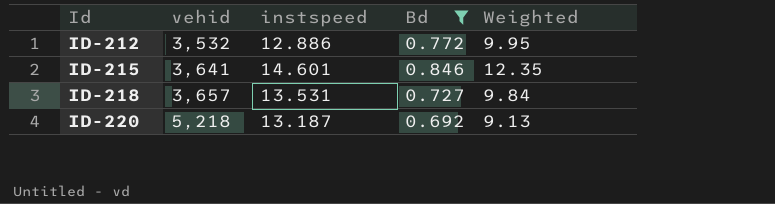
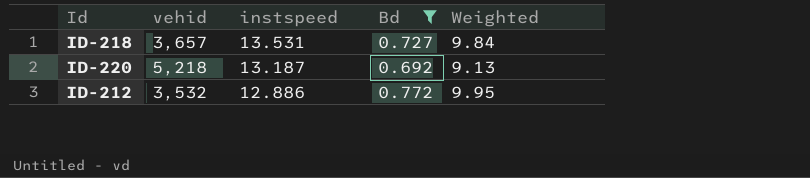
row order: Id ascending -> instspeed descending
row ID-215: 3,641 | 14.601 | 0.846 | 12.35 -> none

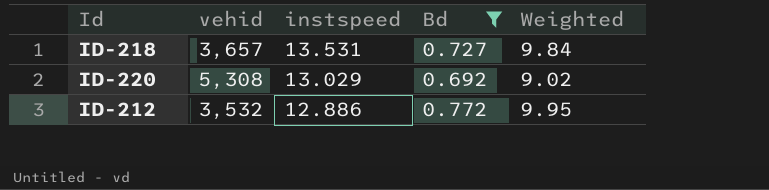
ID-220 | vehid: 5,218 -> 5,308
ID-220 | instspeed: 13.187 -> 13.029
ID-220 | Weighted: 9.13 -> 9.02

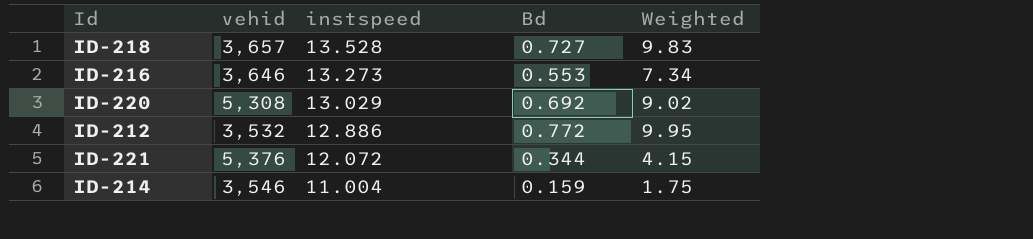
filter: Bd >= 0.692 -> none
ID-218 | instspeed: 13.531 -> 13.528
ID-218 | Weighted: 9.84 -> 9.83

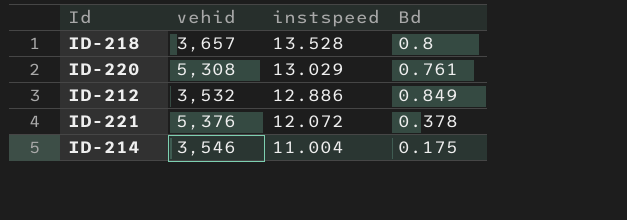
column Weighted | formula: [instspeed] * [Bd] -> none
row ID-216: 3,646 | 13.273 | 0.553 | 7.34 -> none
ID-218 | Bd: 0.727 -> 0.8
ID-220 | Bd: 0.692 -> 0.761
ID-212 | Bd: 0.772 -> 0.849
ID-221 | Bd: 0.344 -> 0.378
ID-214 | Bd: 0.159 -> 0.175

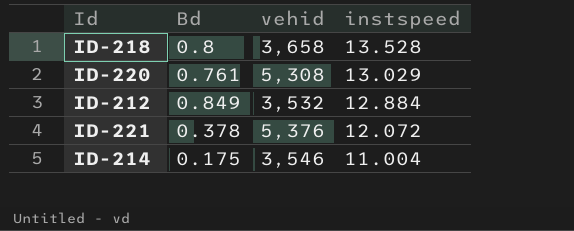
column Bd | position: 4 -> 2
ID-218 | vehid: 3,657 -> 3,658
ID-212 | instspeed: 12.886 -> 12.884

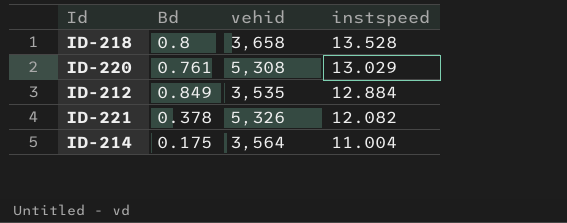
ID-212 | vehid: 3,532 -> 3,535
ID-221 | vehid: 5,376 -> 5,326
ID-221 | instspeed: 12.072 -> 12.082
ID-214 | vehid: 3,546 -> 3,564

